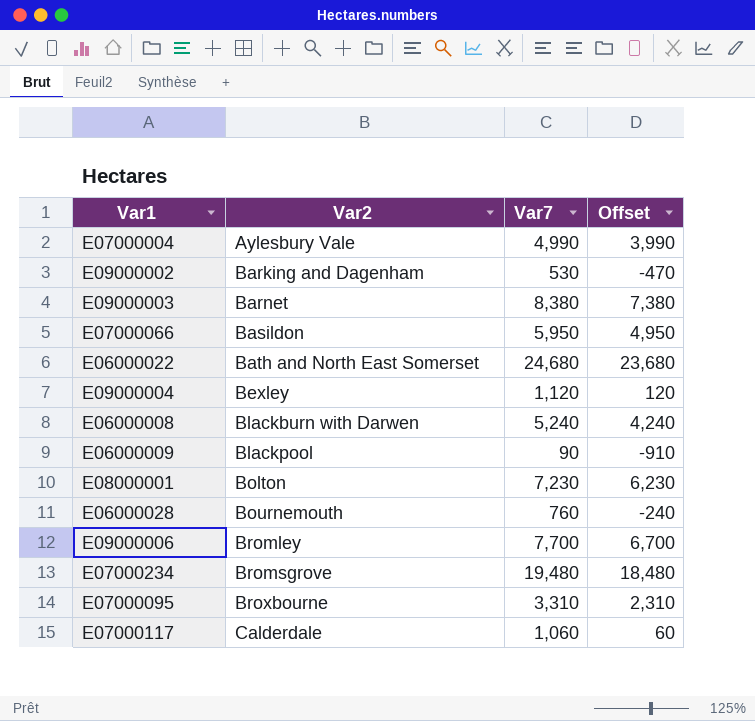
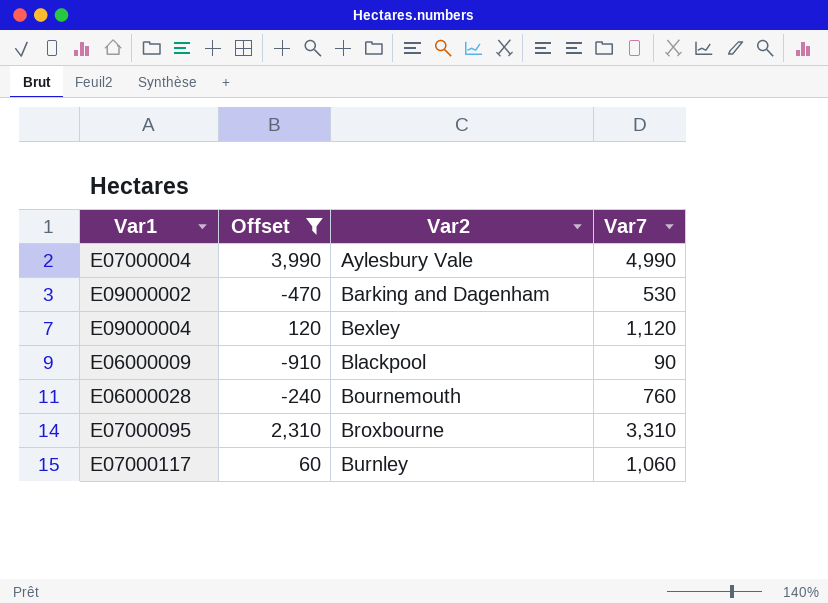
filter: none -> Offset <= 3,990
column Offset | position: 4 -> 2
E07000117 | Var2: Calderdale -> Burnley

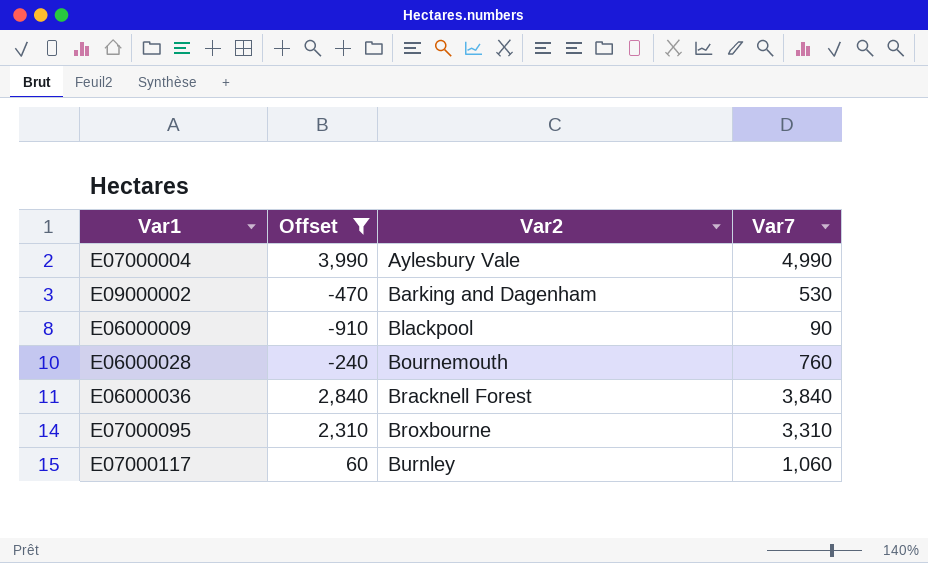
row E09000004: 120 | Bexley | 1,120 -> none
row E06000036: none -> 2,840 | Bracknell Forest | 3,840

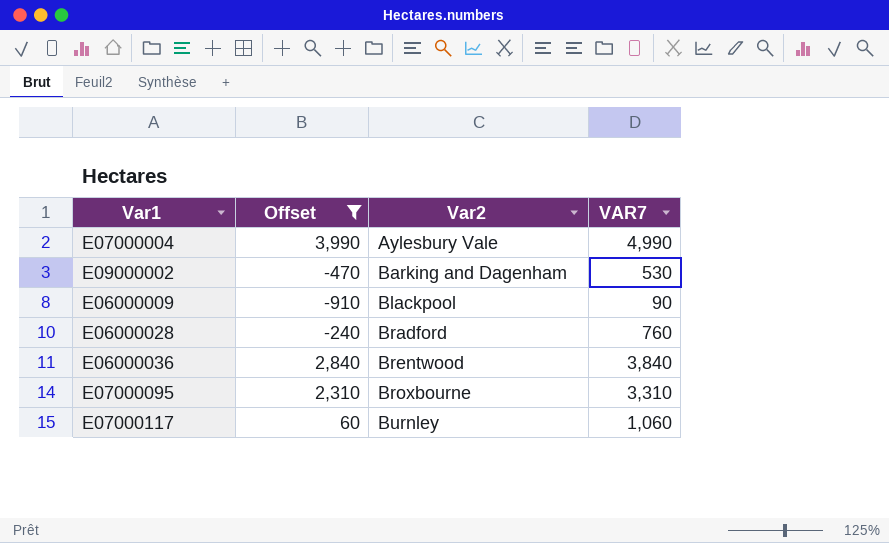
column name: Var7 -> VAR7
E06000028 | Var2: Bournemouth -> Bradford
E06000036 | Var2: Bracknell Forest -> Brentwood

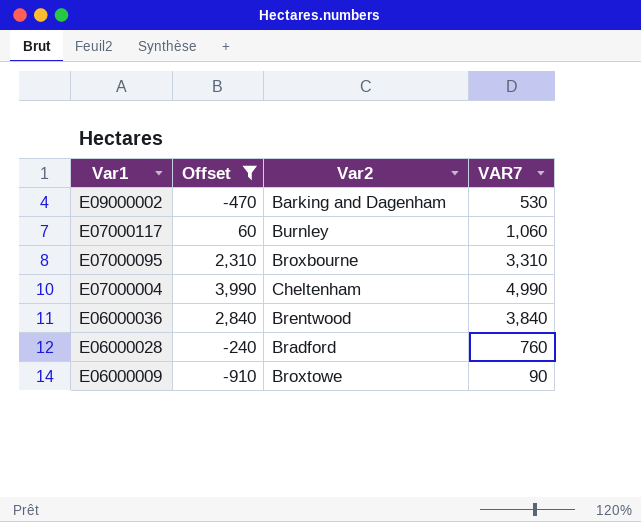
row order: Var2 ascending -> Var1 descending
E07000004 | Var2: Aylesbury Vale -> Cheltenham
E06000009 | Var2: Blackpool -> Broxtowe

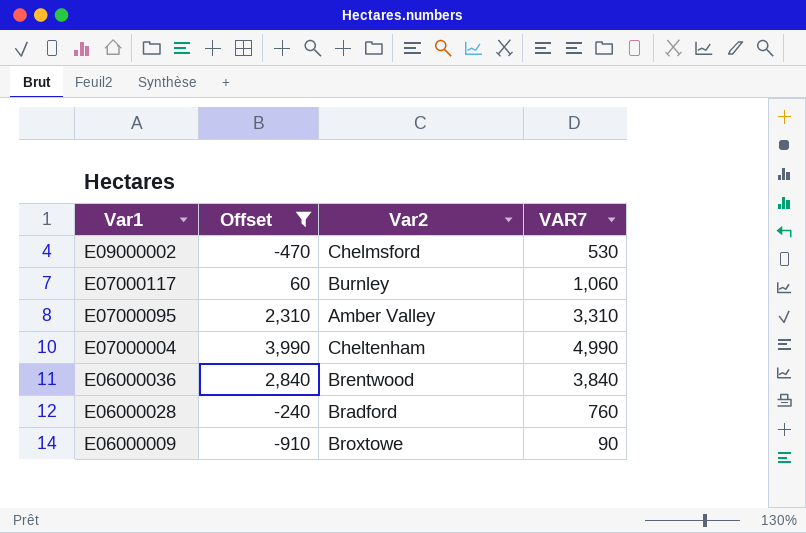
E09000002 | Var2: Barking and Dagenham -> Chelmsford
E07000095 | Var2: Broxbourne -> Amber Valley

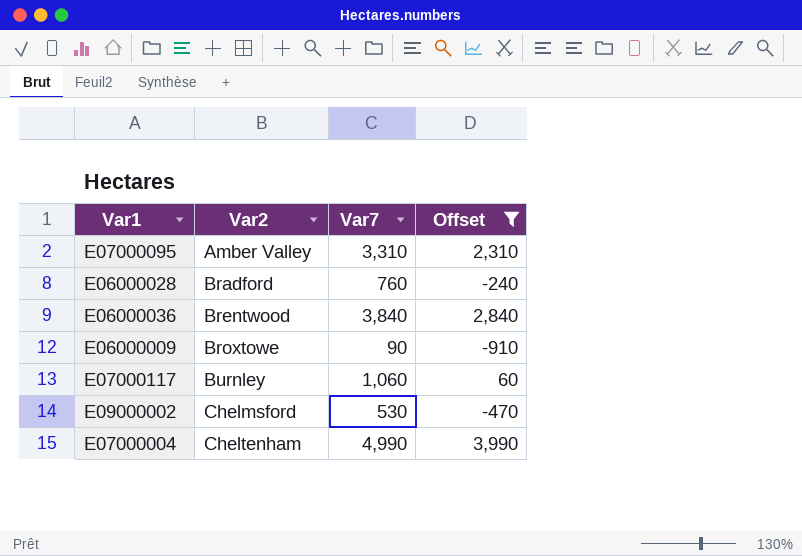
row order: Var1 descending -> Var2 ascending
column name: VAR7 -> Var7
column Offset | position: 2 -> 4

